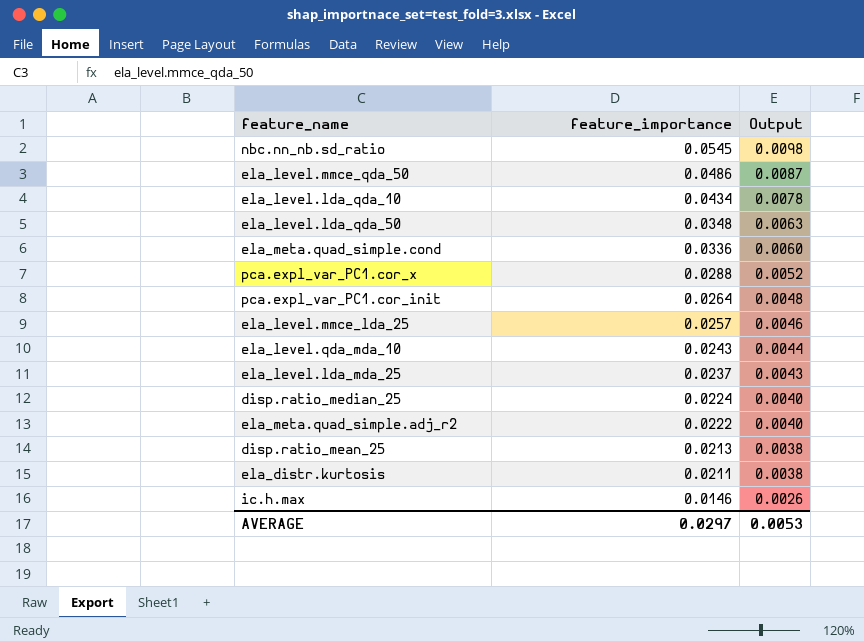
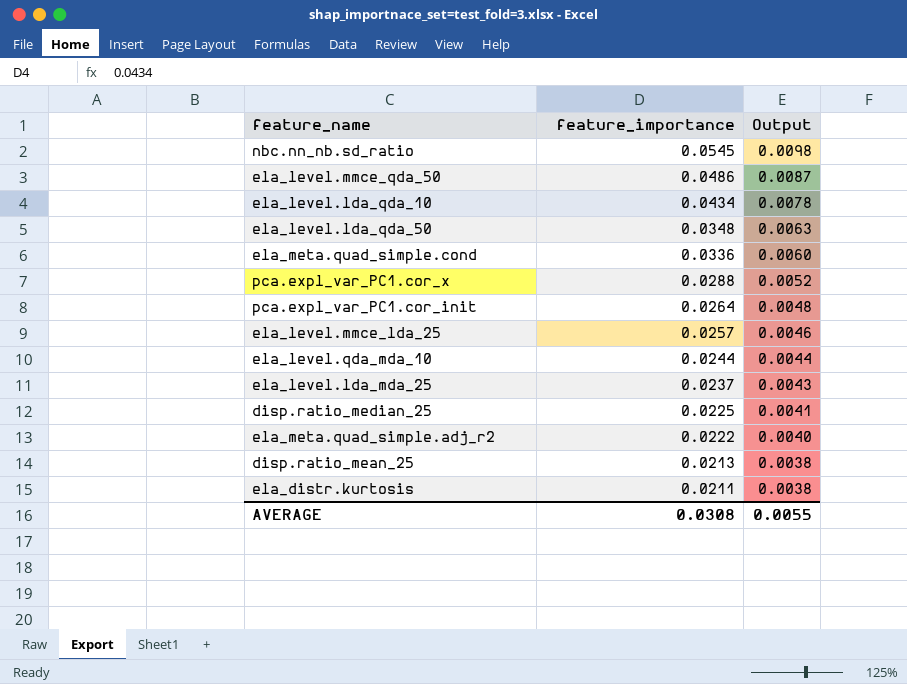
row ic.h.max: 0.0146 | 0.0026 -> none
ela_level.qda_mda_10 | feature_importance: 0.0243 -> 0.0244
disp.ratio_median_25 | feature_importance: 0.0224 -> 0.0225
disp.ratio_median_25 | Output: 0.0040 -> 0.0041
AVERAGE | feature_importance: 0.0297 -> 0.0308
AVERAGE | Output: 0.0053 -> 0.0055

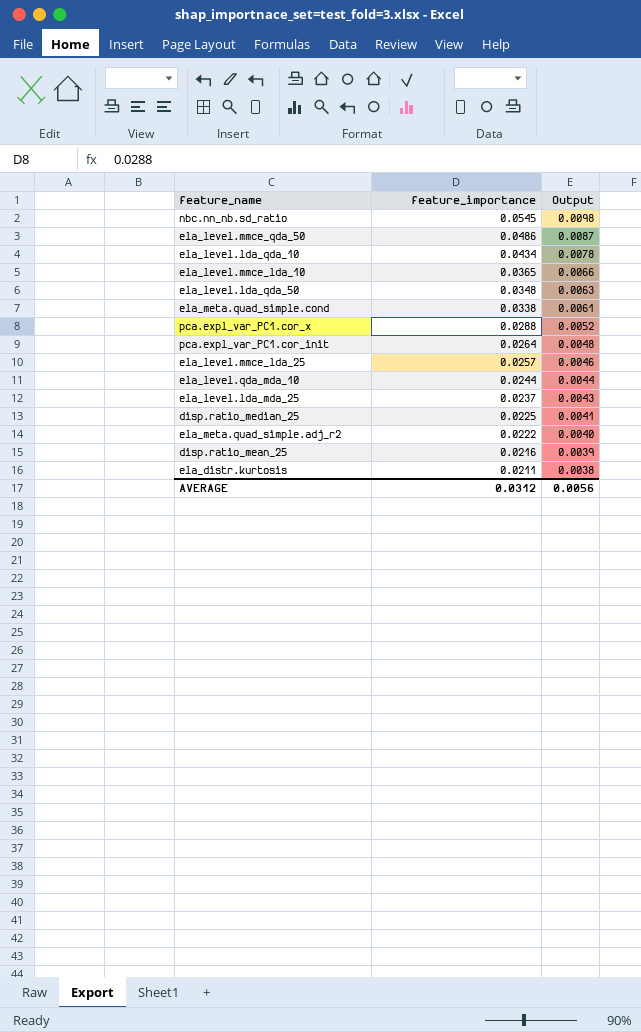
row ela_level.mmce_lda_10: none -> 0.0365 | 0.0066
ela_meta.quad_simple.cond | feature_importance: 0.0336 -> 0.0338
ela_meta.quad_simple.cond | Output: 0.0060 -> 0.0061
disp.ratio_mean_25 | feature_importance: 0.0213 -> 0.0216
disp.ratio_mean_25 | Output: 0.0038 -> 0.0039
AVERAGE | feature_importance: 0.0308 -> 0.0312
AVERAGE | Output: 0.0055 -> 0.0056

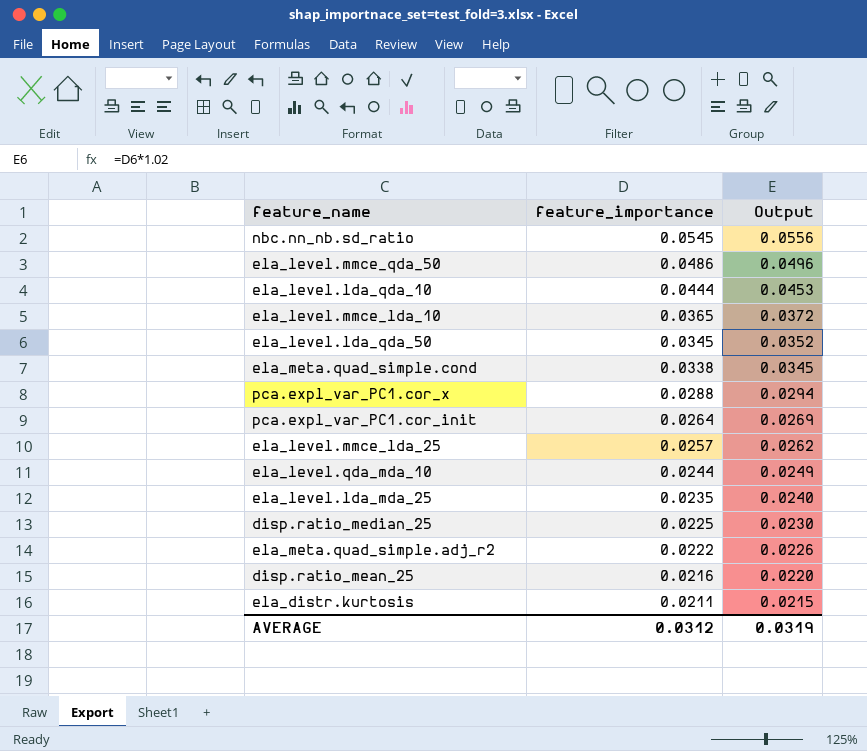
column Output | formula: [feature_importance] * 0.18 -> [feature_importance] * 1.02
ela_level.lda_qda_10 | feature_importance: 0.0434 -> 0.0444
ela_level.lda_qda_50 | feature_importance: 0.0348 -> 0.0345
ela_level.lda_mda_25 | feature_importance: 0.0237 -> 0.0235
AVERAGE | Output: 0.0056 -> 0.0319

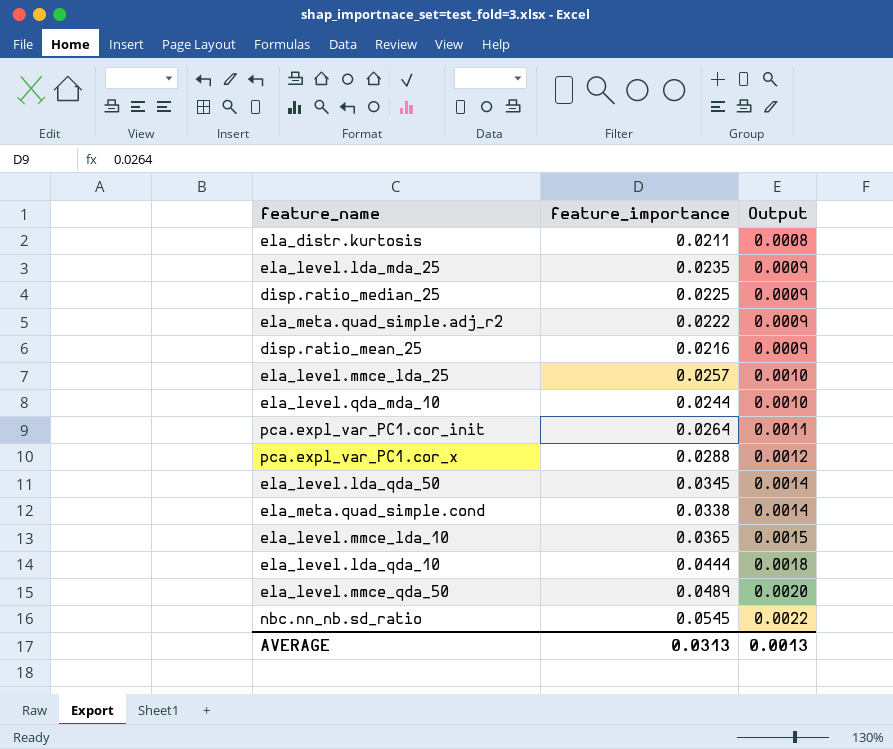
row order: feature_importance descending -> Output ascending
column Output | formula: [feature_importance] * 1.02 -> [feature_importance] * 0.04
ela_level.mmce_qda_50 | feature_importance: 0.0486 -> 0.0489
AVERAGE | feature_importance: 0.0312 -> 0.0313
AVERAGE | Output: 0.0319 -> 0.0013

